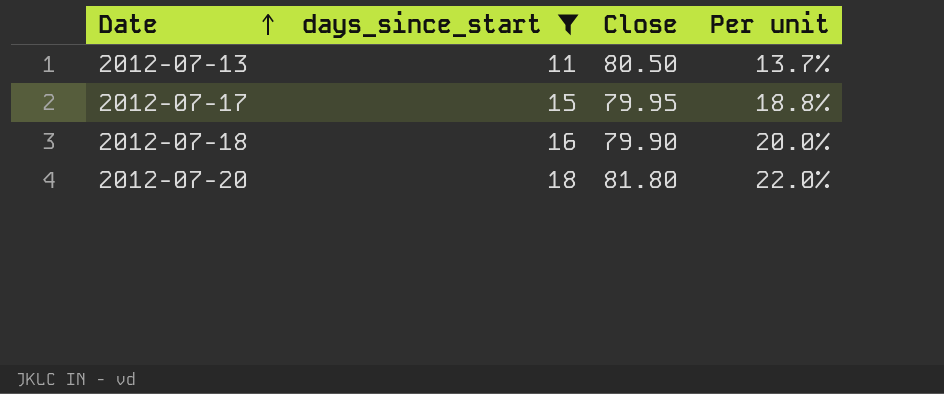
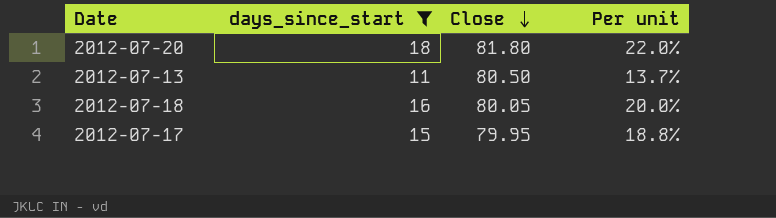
row order: Date ascending -> Close descending
2012-07-18 | Close: 79.90 -> 80.05

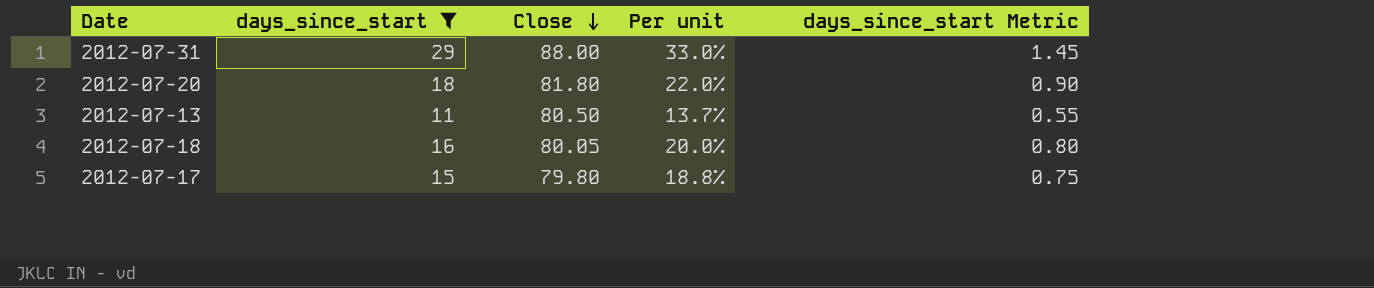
column days_since_start Metric | formula: none -> [days_since_start] * 0.05
row 2012-07-31: none -> 29 | 88.00 | 33.0% | 1.45
2012-07-17 | Close: 79.95 -> 79.80

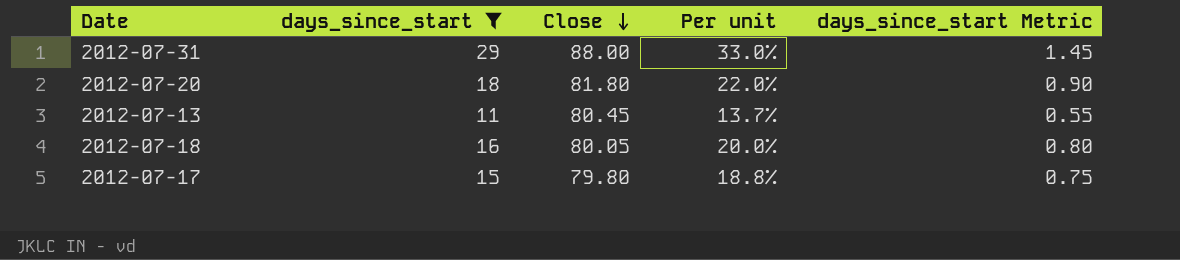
2012-07-13 | Close: 80.50 -> 80.45

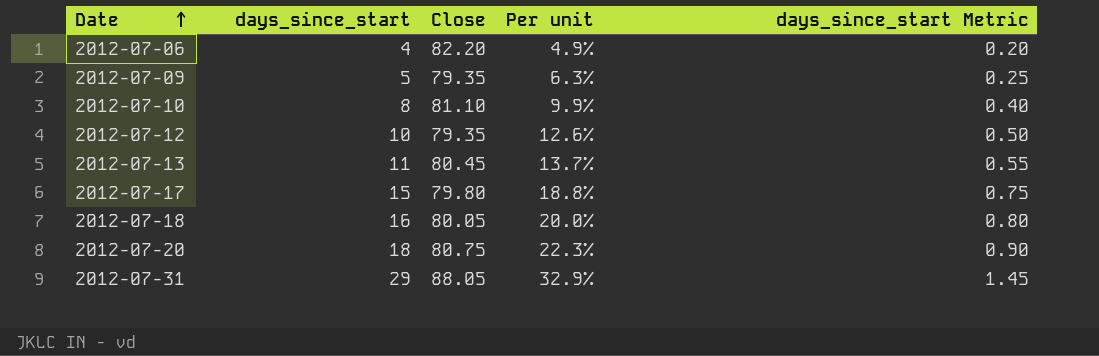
filter: days_since_start >= 11 -> none
row order: Close descending -> Date ascending
2012-07-20 | Close: 81.80 -> 80.75
2012-07-20 | Per unit: 22.0% -> 22.3%
2012-07-31 | Close: 88.00 -> 88.05
2012-07-31 | Per unit: 33.0% -> 32.9%

